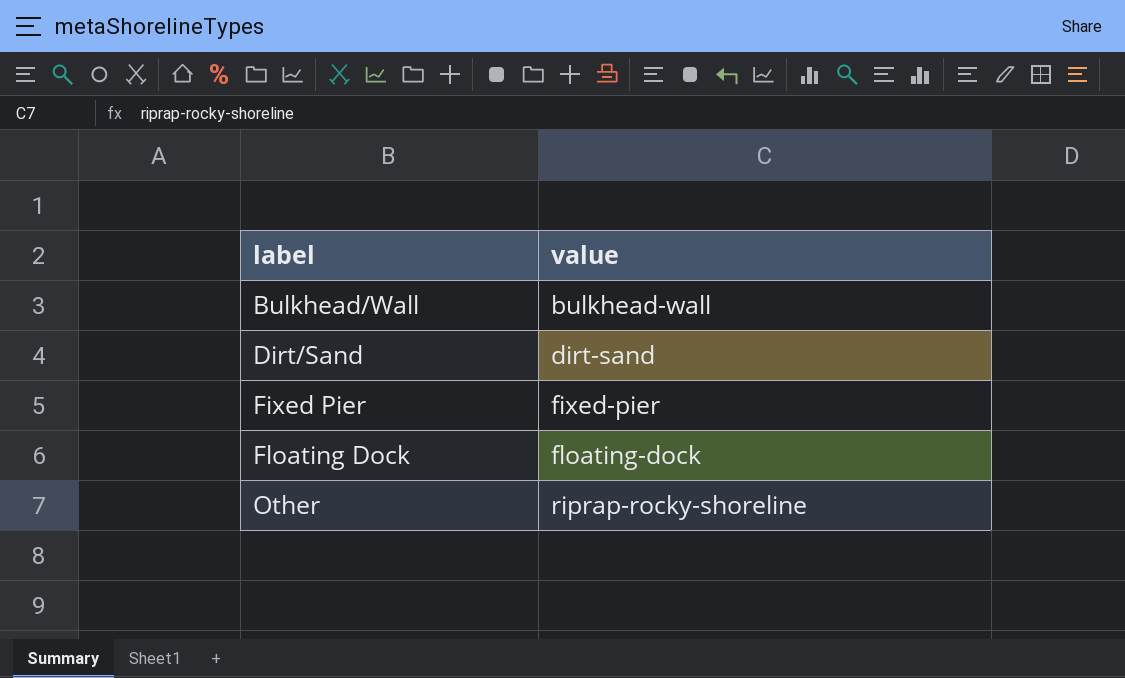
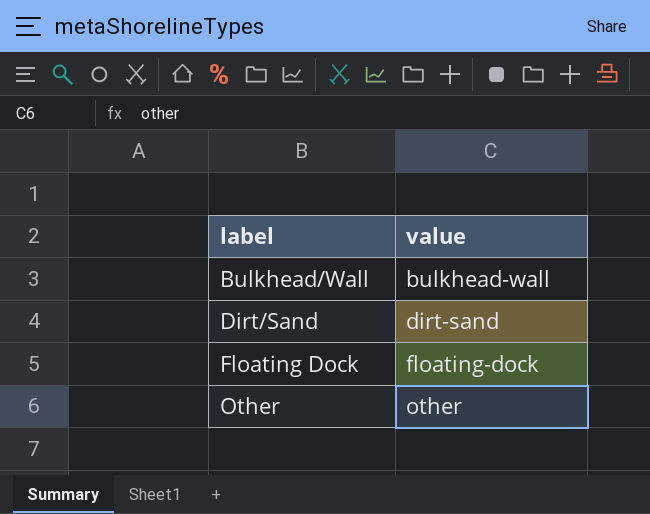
row Fixed Pier: fixed-pier -> none
Other | value: riprap-rocky-shoreline -> other

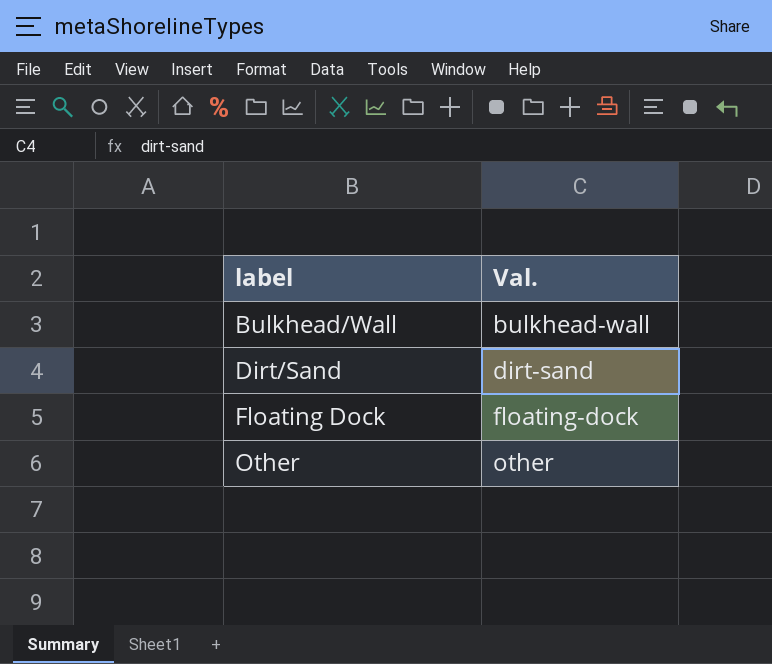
column name: value -> Val.

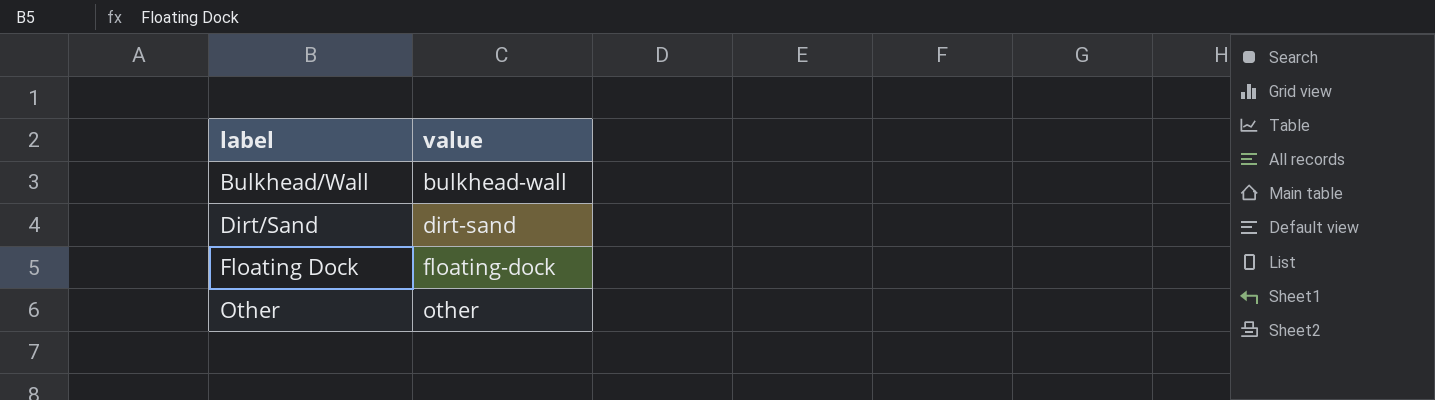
column name: Val. -> value

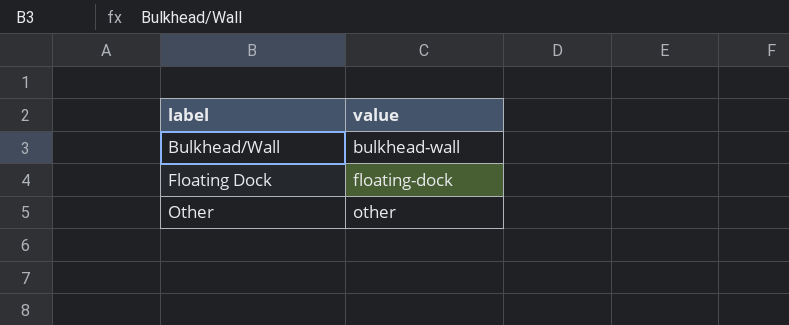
row Dirt/Sand: dirt-sand -> none

